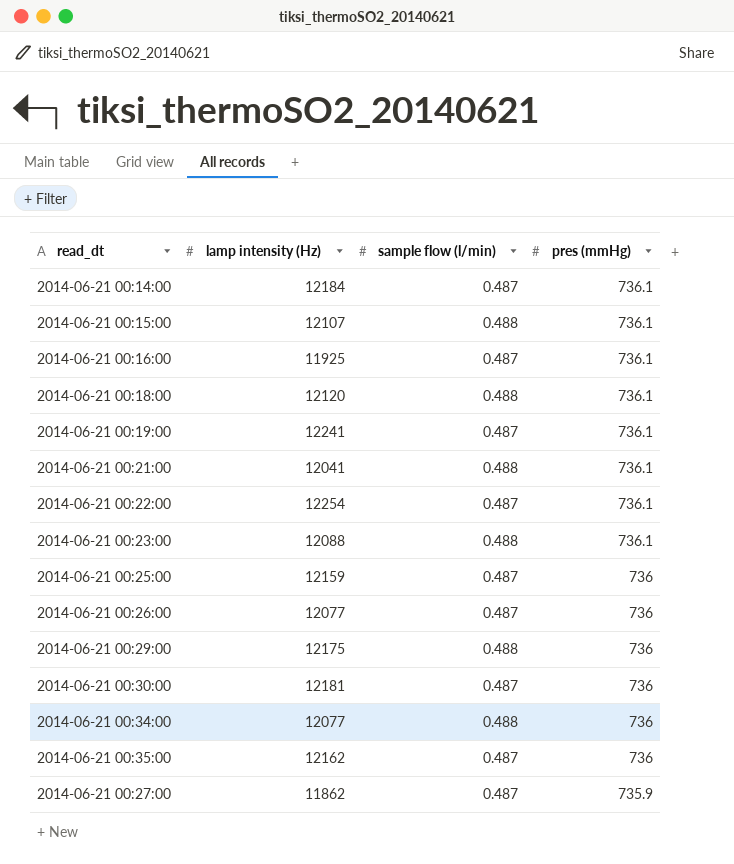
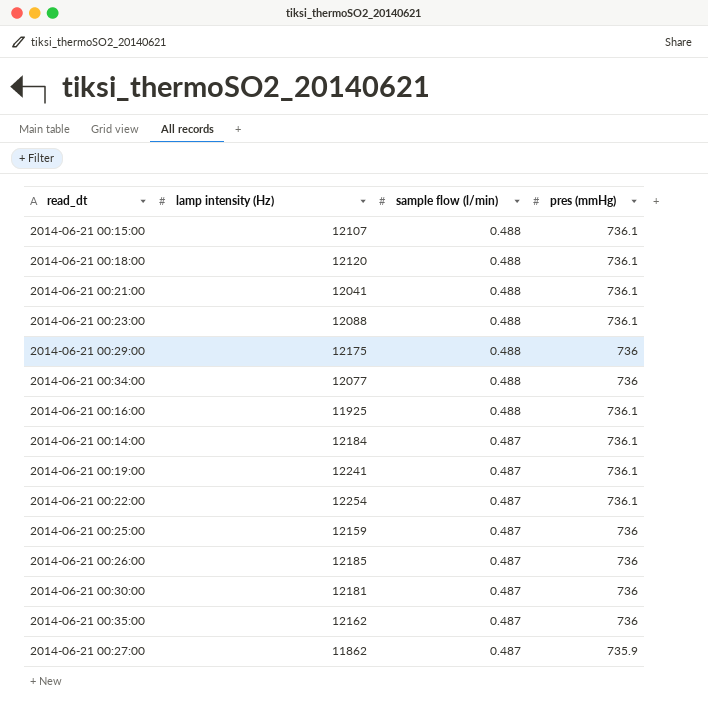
row order: pres (mmHg) descending -> sample flow (l/min) descending
2014-06-21 00:16:00 | sample flow (l/min): 0.487 -> 0.488
2014-06-21 00:26:00 | lamp intensity (Hz): 12077 -> 12185

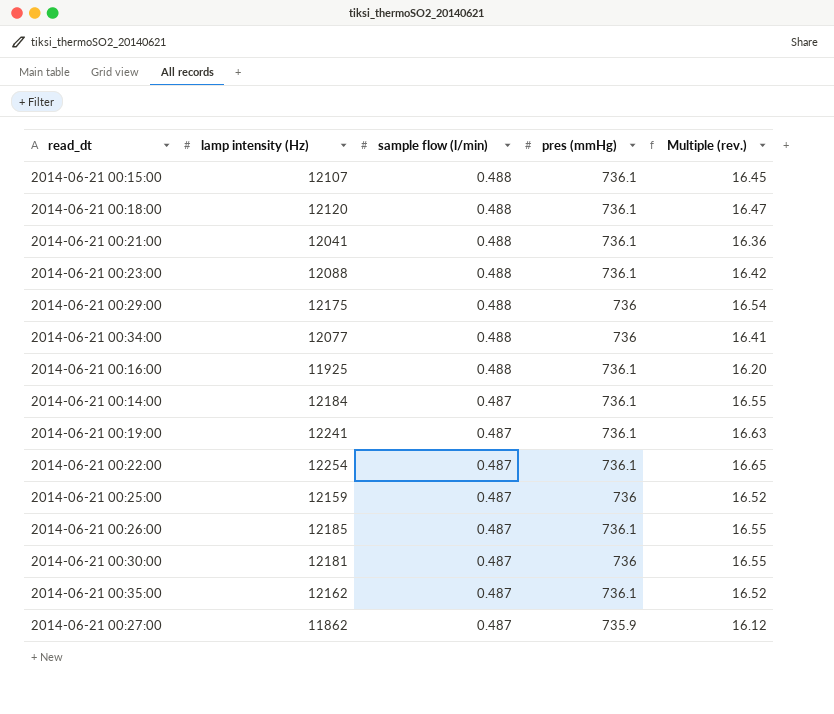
column Multiple (rev.) | formula: none -> [lamp intensity (Hz)] / [pres (mmHg)]
2014-06-21 00:26:00 | pres (mmHg): 736 -> 736.1
2014-06-21 00:35:00 | pres (mmHg): 736 -> 736.1

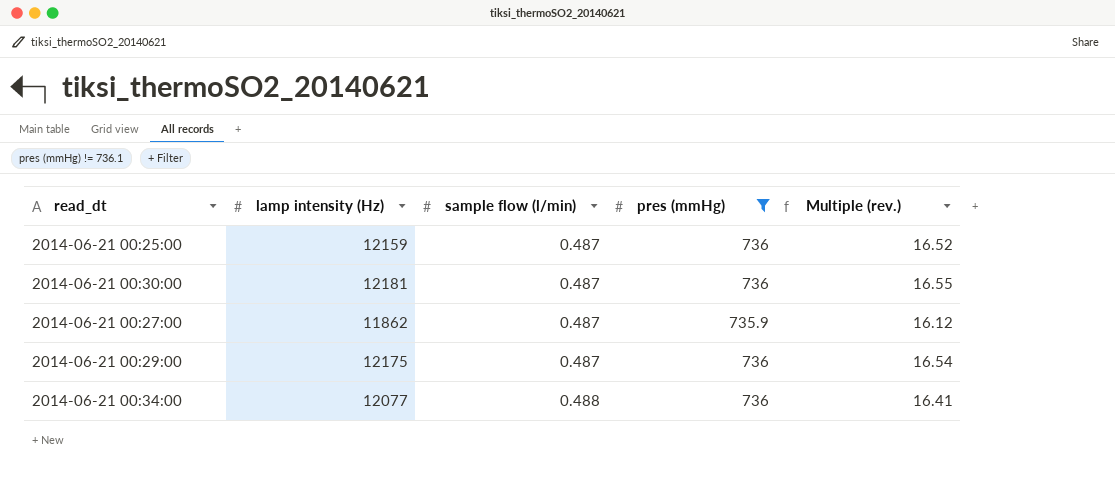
filter: none -> pres (mmHg) != 736.1
row order: sample flow (l/min) descending -> sample flow (l/min) ascending
2014-06-21 00:29:00 | sample flow (l/min): 0.488 -> 0.487

